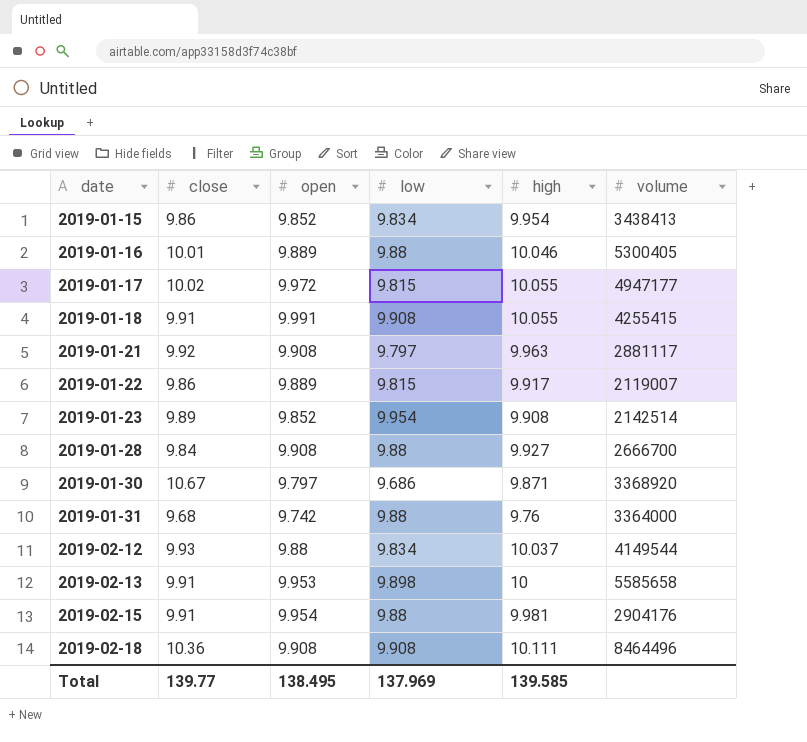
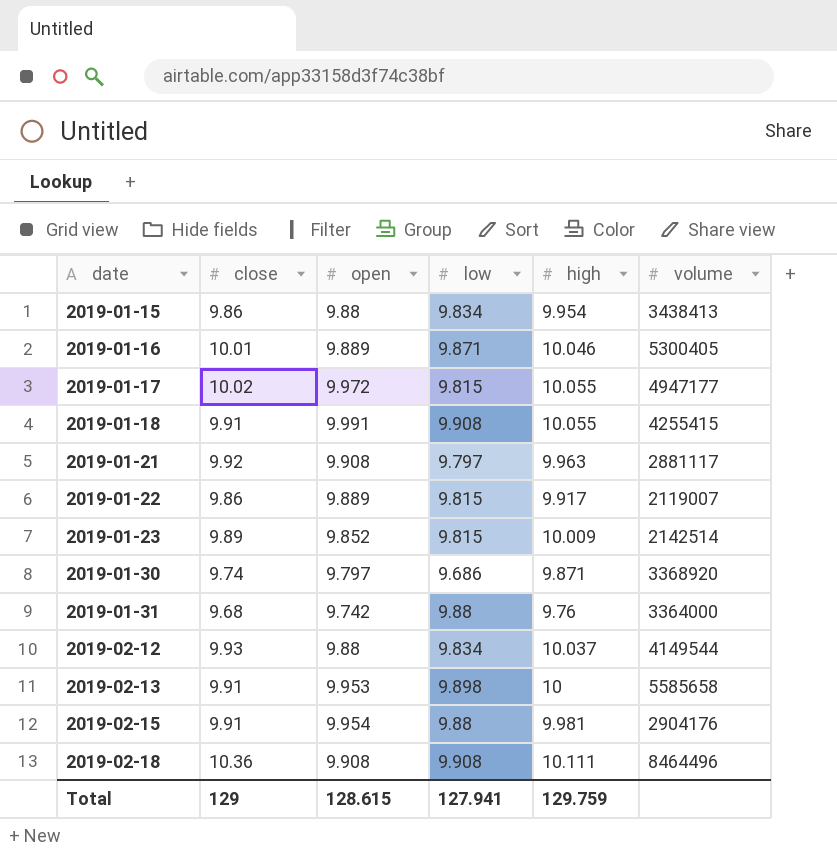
row 2019-01-28: 9.84 | 9.908 | 9.88 | 9.927 | 2666700 -> none
2019-01-15 | open: 9.852 -> 9.88
2019-01-16 | low: 9.88 -> 9.871
2019-01-23 | low: 9.954 -> 9.815
2019-01-23 | high: 9.908 -> 10.009
2019-01-30 | close: 10.67 -> 9.74
Total | close: 139.77 -> 129
Total | open: 138.495 -> 128.615
Total | low: 137.969 -> 127.941
Total | high: 139.585 -> 129.759

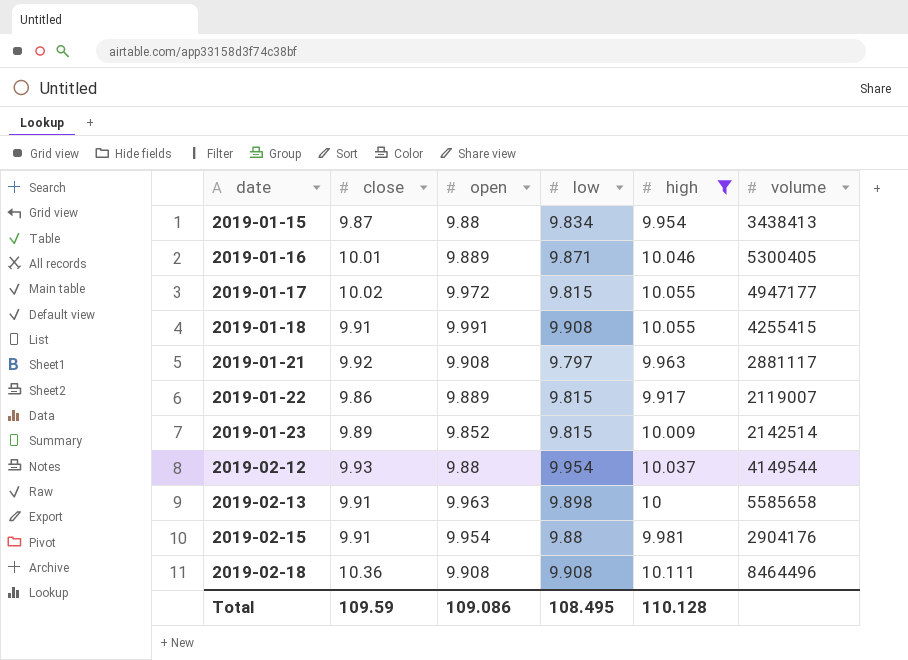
filter: none -> high >= 9.917
2019-01-15 | close: 9.86 -> 9.87
2019-02-12 | low: 9.834 -> 9.954
2019-02-13 | open: 9.953 -> 9.963
Total | close: 129 -> 109.59
Total | open: 128.615 -> 109.086
Total | low: 127.941 -> 108.495
Total | high: 129.759 -> 110.128

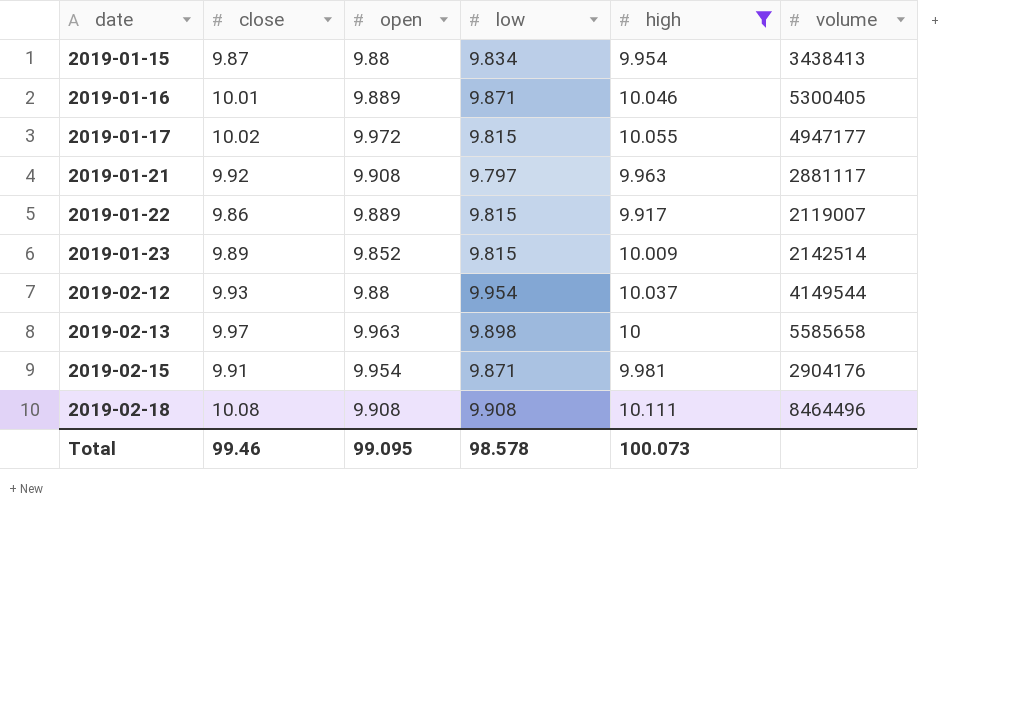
row 2019-01-18: 9.91 | 9.991 | 9.908 | 10.055 | 4255415 -> none
2019-02-13 | close: 9.91 -> 9.97
2019-02-15 | low: 9.88 -> 9.871
2019-02-18 | close: 10.36 -> 10.08
Total | close: 109.59 -> 99.46
Total | open: 109.086 -> 99.095
Total | low: 108.495 -> 98.578
Total | high: 110.128 -> 100.073

